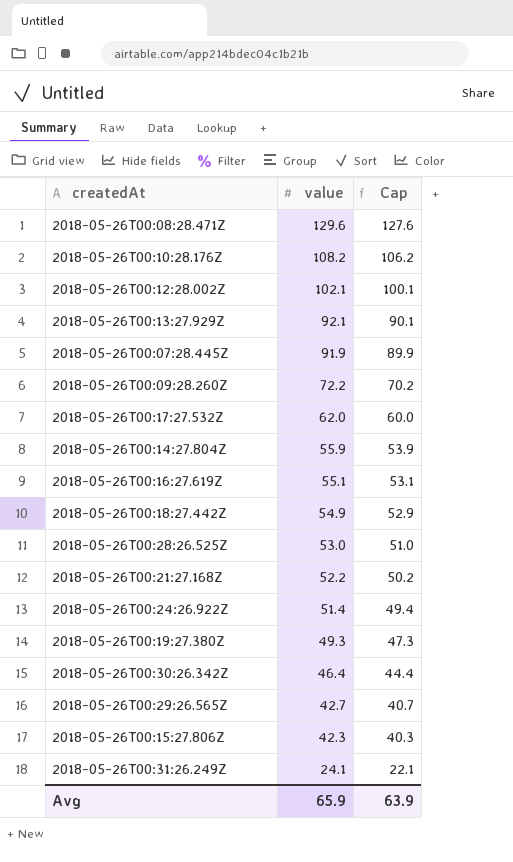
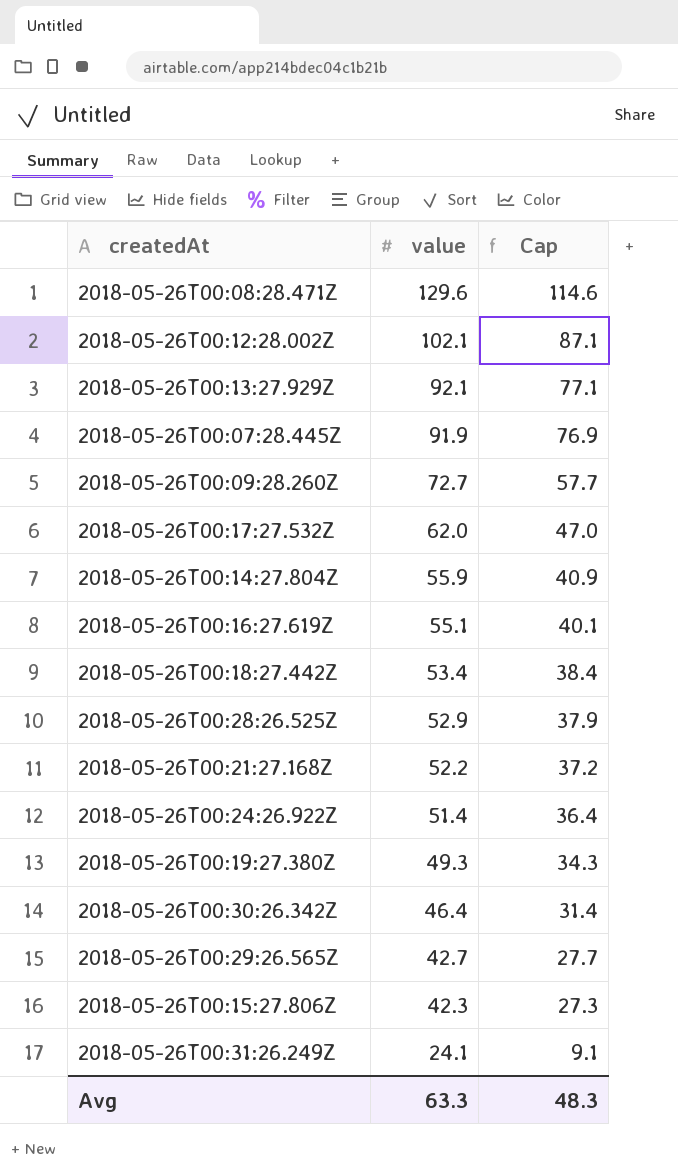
column Cap | formula: [value] - 2 -> [value] - 15
row 2018-05-26T00:10:28.176Z: 108.2 | 106.2 -> none
2018-05-26T00:09:28.260Z | value: 72.2 -> 72.7
2018-05-26T00:18:27.442Z | value: 54.9 -> 53.4
2018-05-26T00:28:26.525Z | value: 53.0 -> 52.9
Avg | value: 65.9 -> 63.3
Avg | Cap: 63.9 -> 48.3

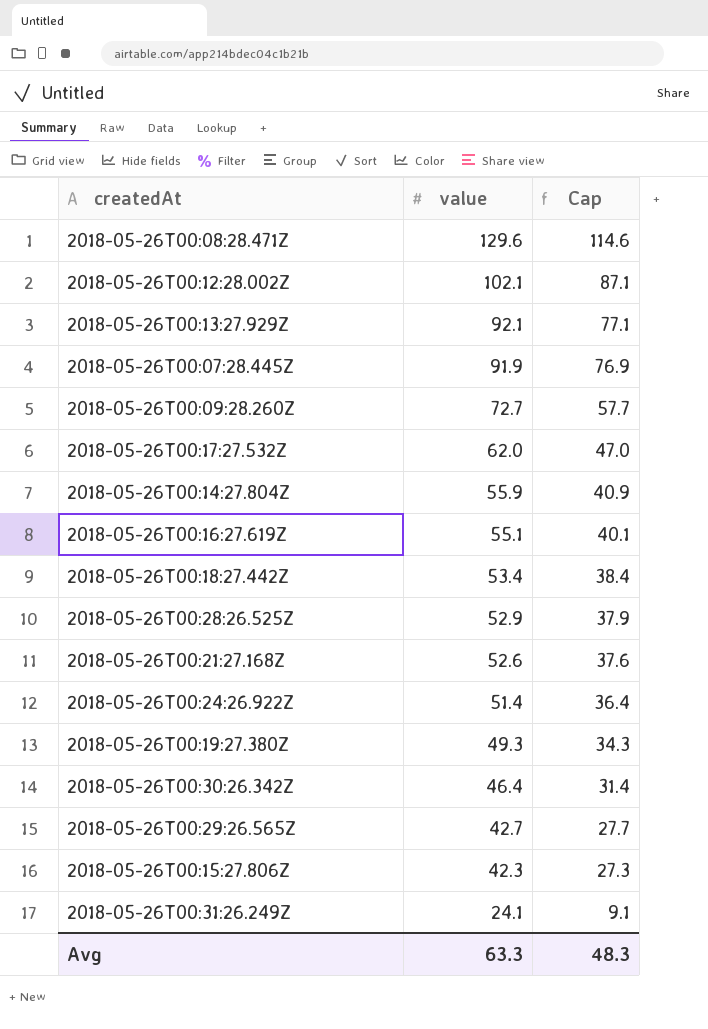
2018-05-26T00:21:27.168Z | value: 52.2 -> 52.6
2018-05-26T00:21:27.168Z | Cap: 37.2 -> 37.6

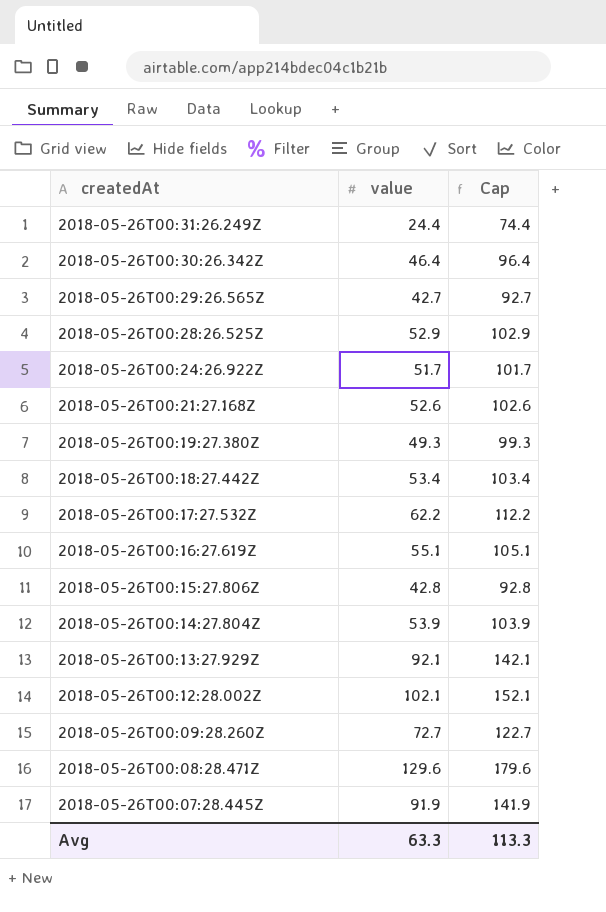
row order: value descending -> createdAt descending
column Cap | formula: [value] - 15 -> [value] + 50
2018-05-26T00:31:26.249Z | value: 24.1 -> 24.4
2018-05-26T00:24:26.922Z | value: 51.4 -> 51.7
2018-05-26T00:17:27.532Z | value: 62.0 -> 62.2
2018-05-26T00:15:27.806Z | value: 42.3 -> 42.8
2018-05-26T00:14:27.804Z | value: 55.9 -> 53.9
Avg | Cap: 48.3 -> 113.3

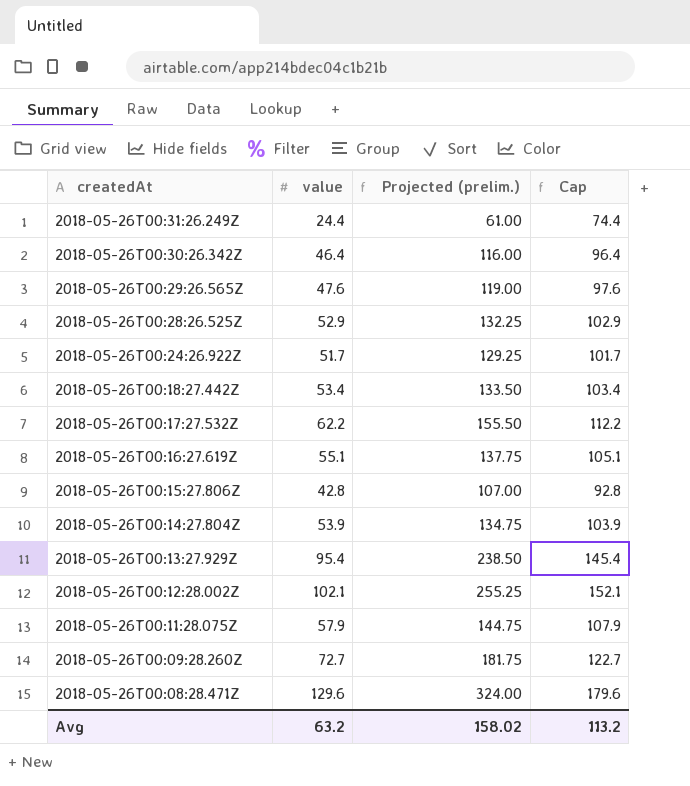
column Projected (prelim.) | formula: none -> [value] * 2.5
row 2018-05-26T00:21:27.168Z: 52.6 | 102.6 -> none
row 2018-05-26T00:19:27.380Z: 49.3 | 99.3 -> none
row 2018-05-26T00:07:28.445Z: 91.9 | 141.9 -> none
2018-05-26T00:29:26.565Z | value: 42.7 -> 47.6
2018-05-26T00:29:26.565Z | Cap: 92.7 -> 97.6
2018-05-26T00:13:27.929Z | value: 92.1 -> 95.4
2018-05-26T00:13:27.929Z | Cap: 142.1 -> 145.4
row 2018-05-26T00:11:28.075Z: none -> 57.9 | 144.75 | 107.9
Avg | value: 63.3 -> 63.2
Avg | Cap: 113.3 -> 113.2

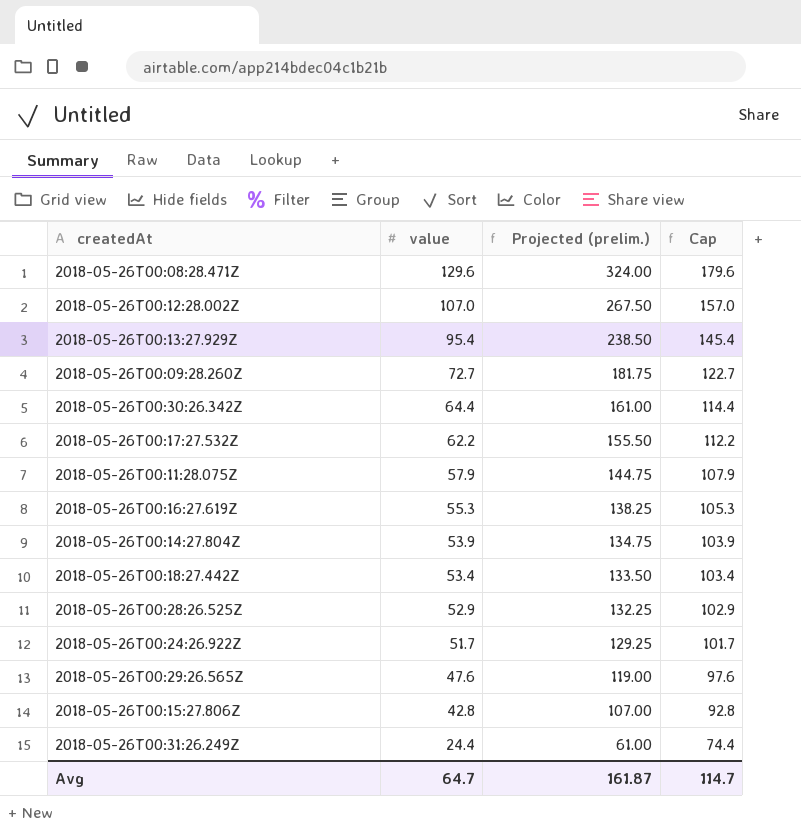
row order: createdAt descending -> value descending
2018-05-26T00:12:28.002Z | value: 102.1 -> 107.0
2018-05-26T00:12:28.002Z | Projected (prelim.): 255.25 -> 267.50
2018-05-26T00:12:28.002Z | Cap: 152.1 -> 157.0
2018-05-26T00:30:26.342Z | value: 46.4 -> 64.4
2018-05-26T00:30:26.342Z | Projected (prelim.): 116.00 -> 161.00
2018-05-26T00:30:26.342Z | Cap: 96.4 -> 114.4
2018-05-26T00:16:27.619Z | value: 55.1 -> 55.3
2018-05-26T00:16:27.619Z | Projected (prelim.): 137.75 -> 138.25
2018-05-26T00:16:27.619Z | Cap: 105.1 -> 105.3
Avg | value: 63.2 -> 64.7
Avg | Projected (prelim.): 158.02 -> 161.87
Avg | Cap: 113.2 -> 114.7

